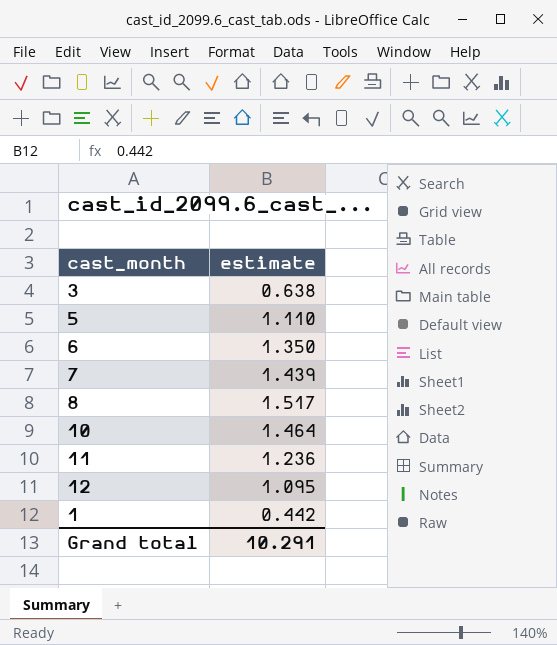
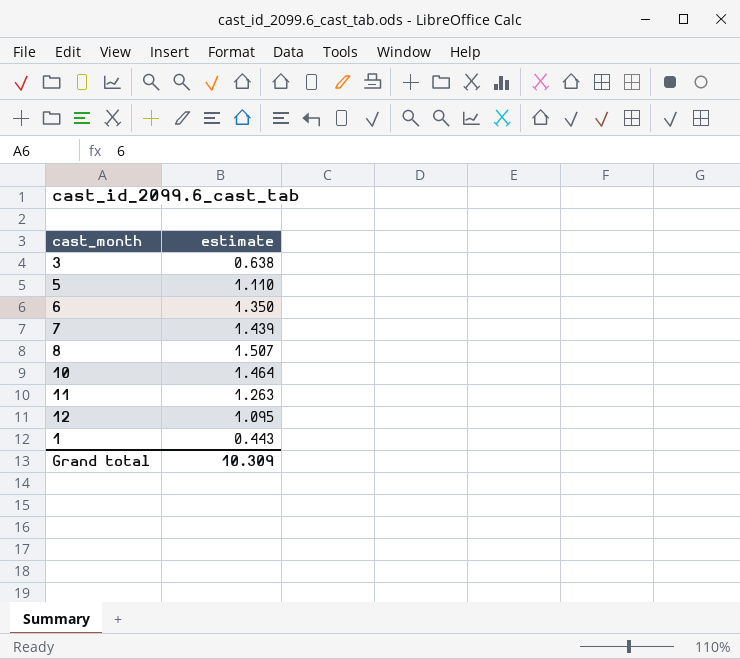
8 | estimate: 1.517 -> 1.507
11 | estimate: 1.236 -> 1.263
1 | estimate: 0.442 -> 0.443
Grand total | estimate: 10.291 -> 10.309

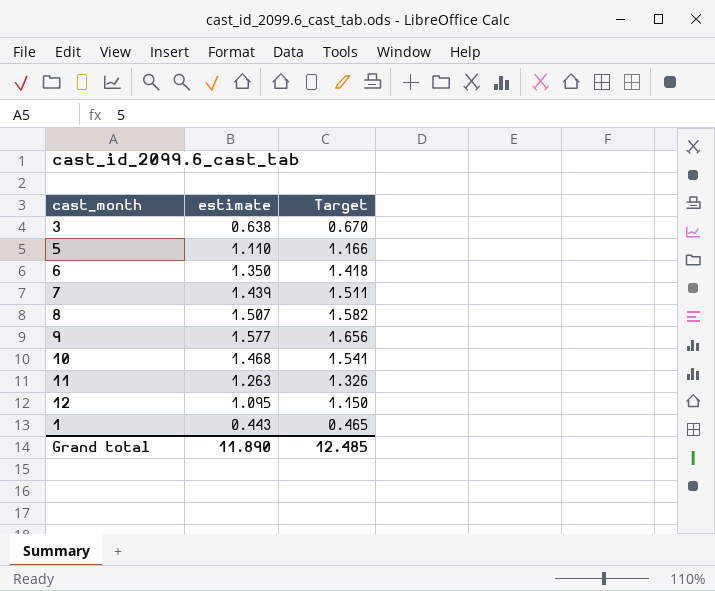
column Target | formula: none -> [estimate] * 1.05
row 9: none -> 1.577 | 1.656
10 | estimate: 1.464 -> 1.468
Grand total | estimate: 10.309 -> 11.890

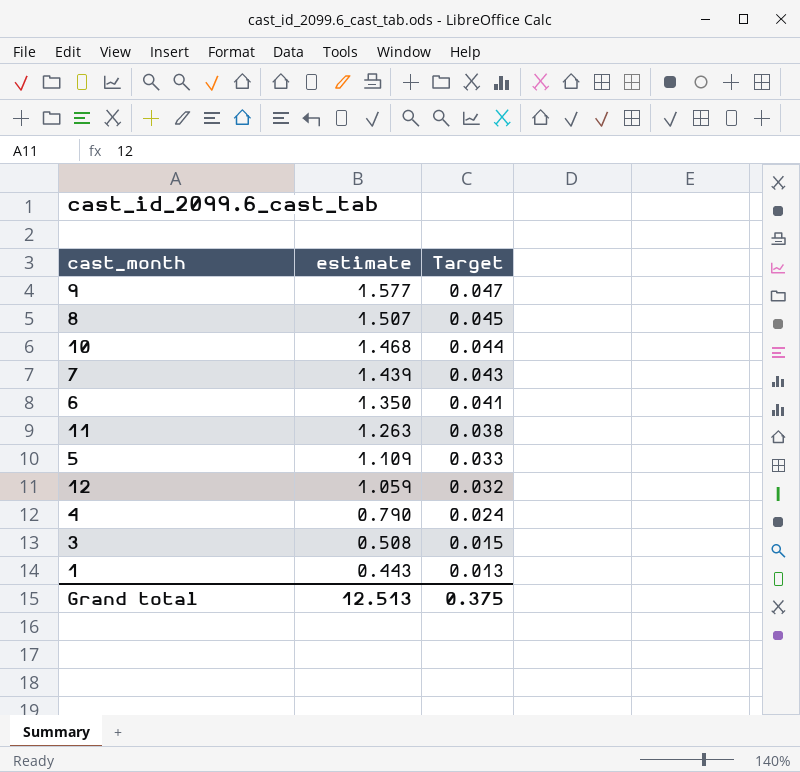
row order: none -> estimate descending
column Target | formula: [estimate] * 1.05 -> [estimate] * 0.03
5 | estimate: 1.110 -> 1.109
12 | estimate: 1.095 -> 1.059
row 4: none -> 0.790 | 0.024
3 | estimate: 0.638 -> 0.508
Grand total | estimate: 11.890 -> 12.513
Grand total | Target: 12.485 -> 0.375

